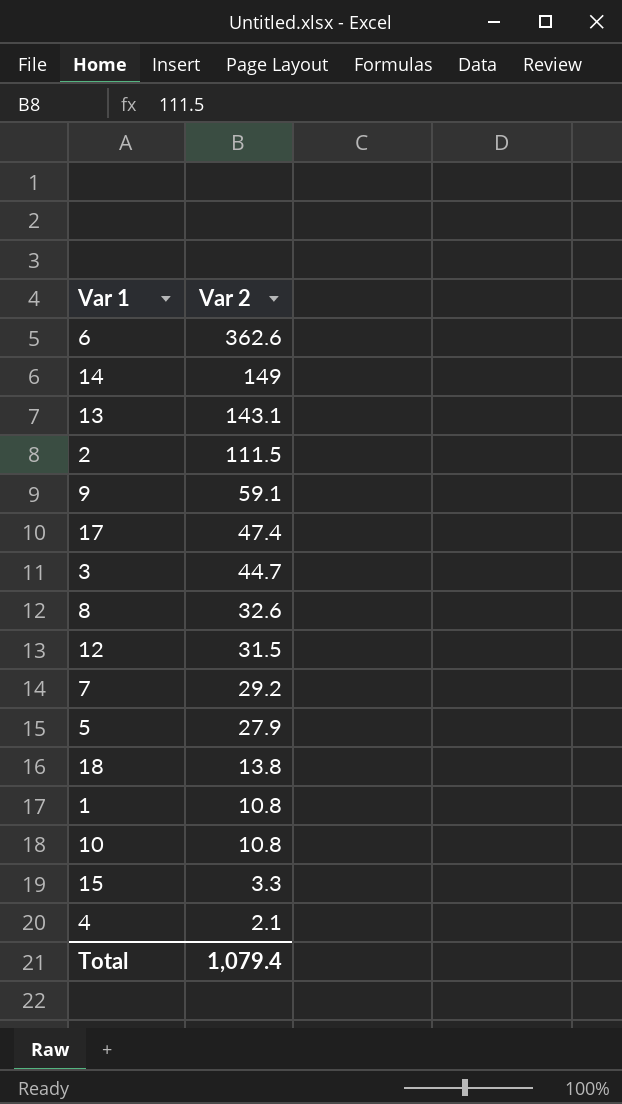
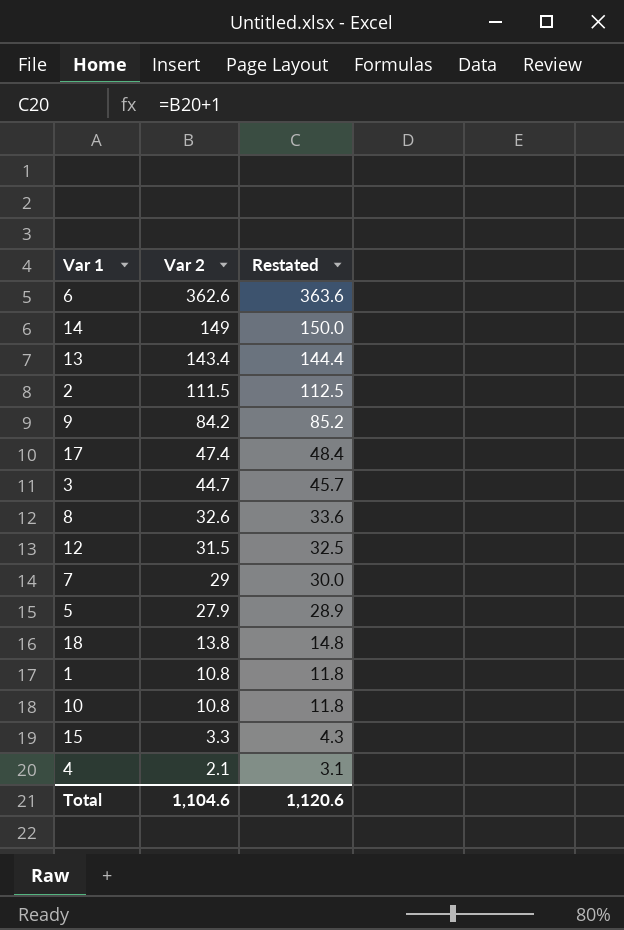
column Restated | formula: none -> [Var 2] + 1
13 | Var 2: 143.1 -> 143.4
9 | Var 2: 59.1 -> 84.2
7 | Var 2: 29.2 -> 29
Total | Var 2: 1,079.4 -> 1,104.6

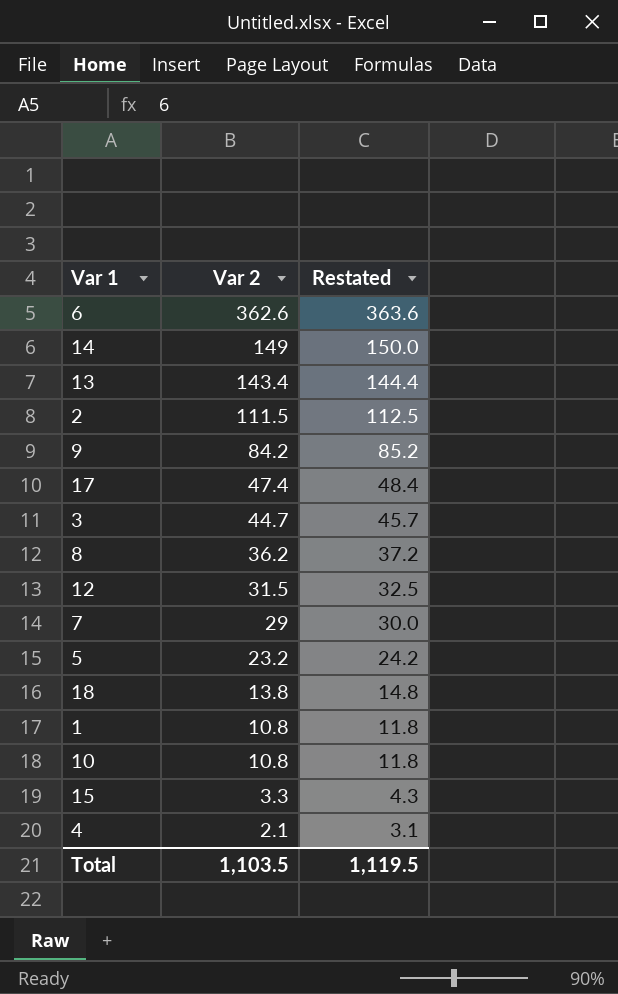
8 | Var 2: 32.6 -> 36.2
8 | Restated: 33.6 -> 37.2
5 | Var 2: 27.9 -> 23.2
5 | Restated: 28.9 -> 24.2
Total | Var 2: 1,104.6 -> 1,103.5
Total | Restated: 1,120.6 -> 1,119.5

